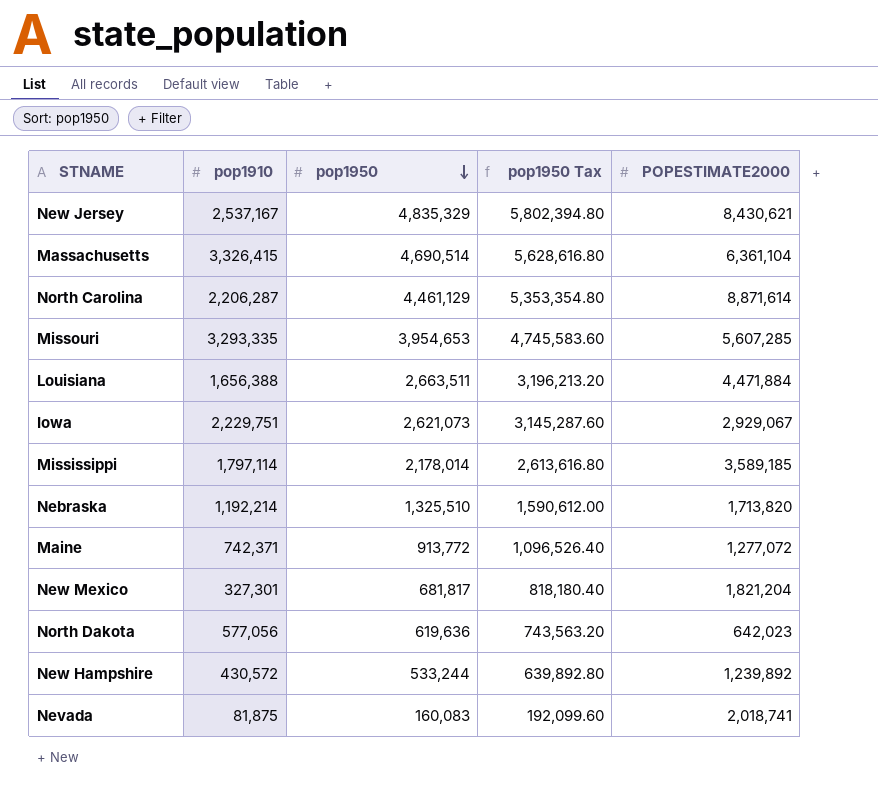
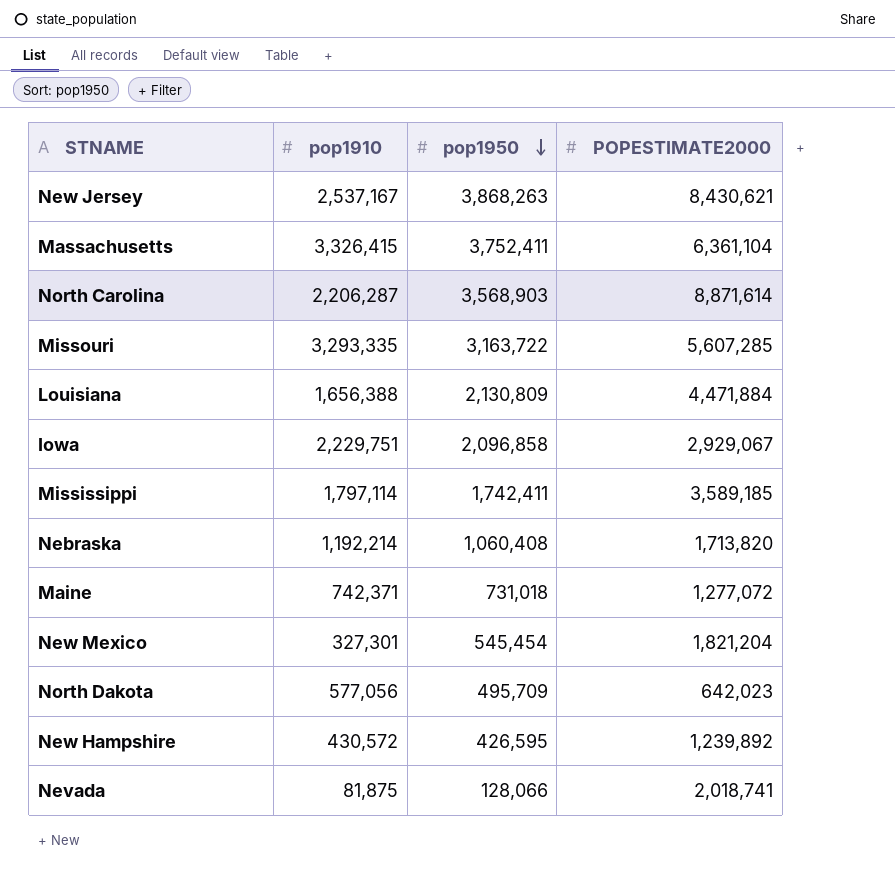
column pop1950 Tax | formula: [pop1950] * 1.2 -> none
New Jersey | pop1950: 4,835,329 -> 3,868,263
Massachusetts | pop1950: 4,690,514 -> 3,752,411
North Carolina | pop1950: 4,461,129 -> 3,568,903
Missouri | pop1950: 3,954,653 -> 3,163,722
Louisiana | pop1950: 2,663,511 -> 2,130,809
Iowa | pop1950: 2,621,073 -> 2,096,858
Mississippi | pop1950: 2,178,014 -> 1,742,411
Nebraska | pop1950: 1,325,510 -> 1,060,408
Maine | pop1950: 913,772 -> 731,018
New Mexico | pop1950: 681,817 -> 545,454
North Dakota | pop1950: 619,636 -> 495,709
New Hampshire | pop1950: 533,244 -> 426,595
Nevada | pop1950: 160,083 -> 128,066

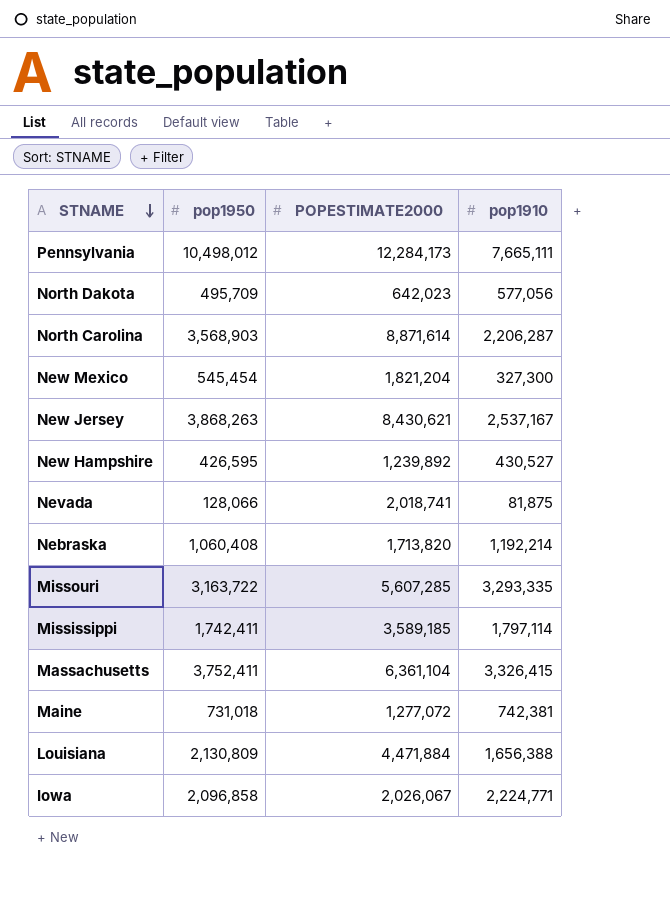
row order: pop1950 descending -> STNAME descending
column pop1910 | position: 2 -> 4
row Pennsylvania: none -> 10,498,012 | 12,284,173 | 7,665,111
New Mexico | pop1910: 327,301 -> 327,300
New Hampshire | pop1910: 430,572 -> 430,527
Maine | pop1910: 742,371 -> 742,381
Iowa | POPESTIMATE2000: 2,929,067 -> 2,026,067
Iowa | pop1910: 2,229,751 -> 2,224,771

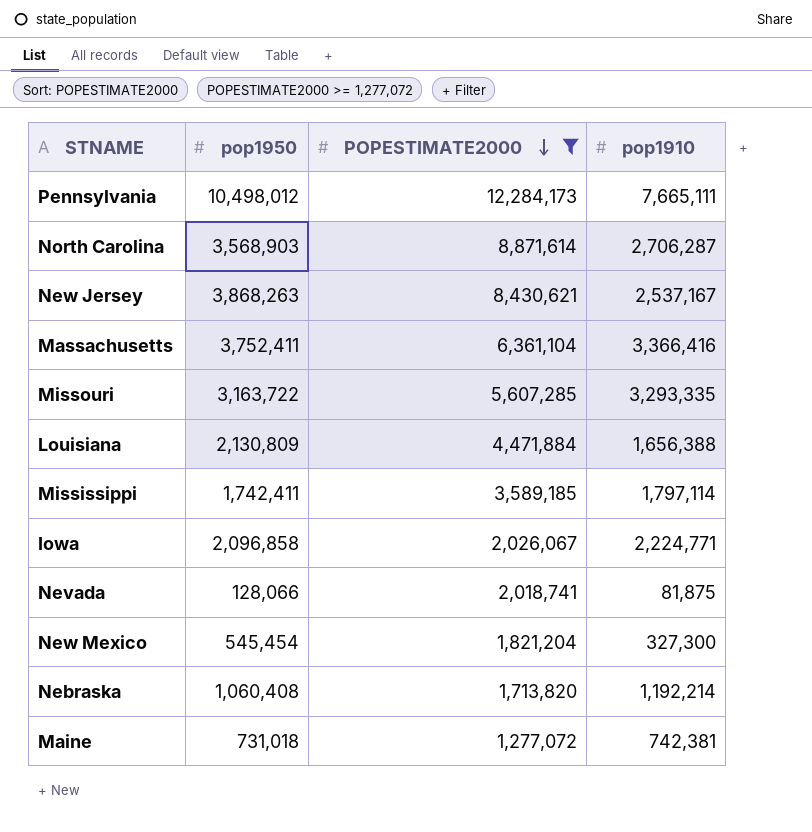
filter: none -> POPESTIMATE2000 >= 1,277,072
row order: STNAME descending -> POPESTIMATE2000 descending
North Carolina | pop1910: 2,206,287 -> 2,706,287
Massachusetts | pop1910: 3,326,415 -> 3,366,416

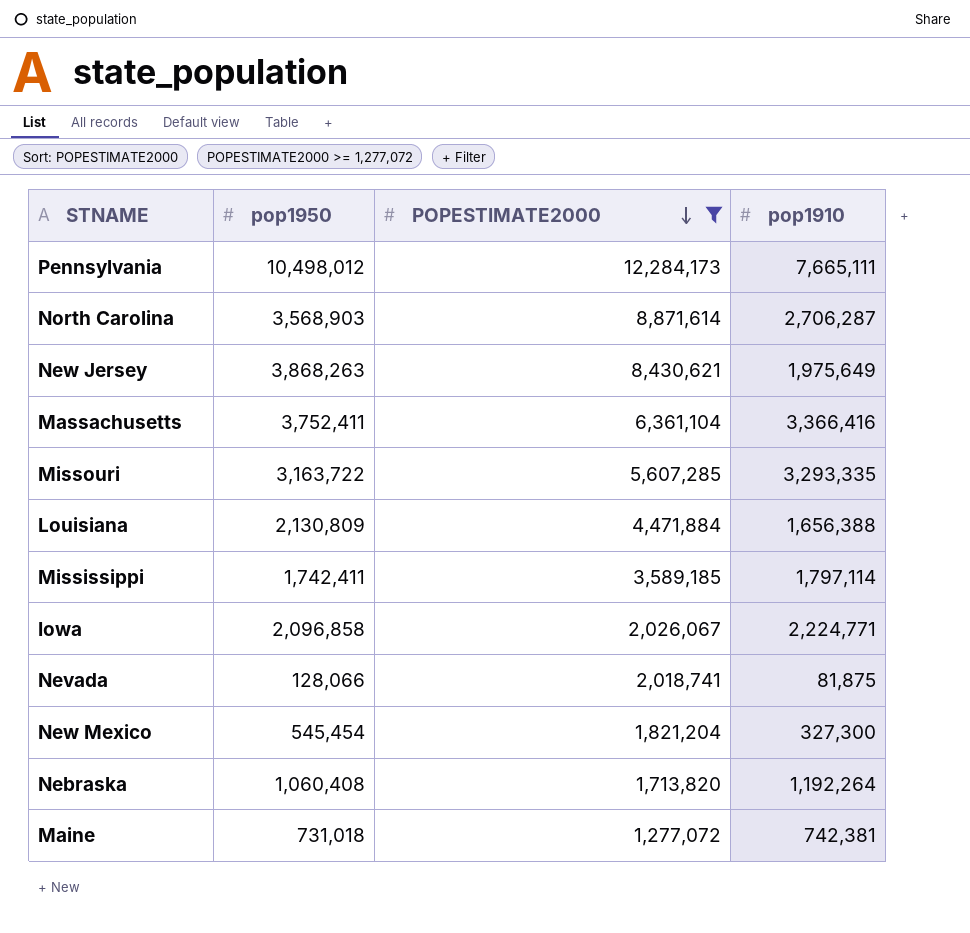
New Jersey | pop1910: 2,537,167 -> 1,975,649
Nebraska | pop1910: 1,192,214 -> 1,192,264

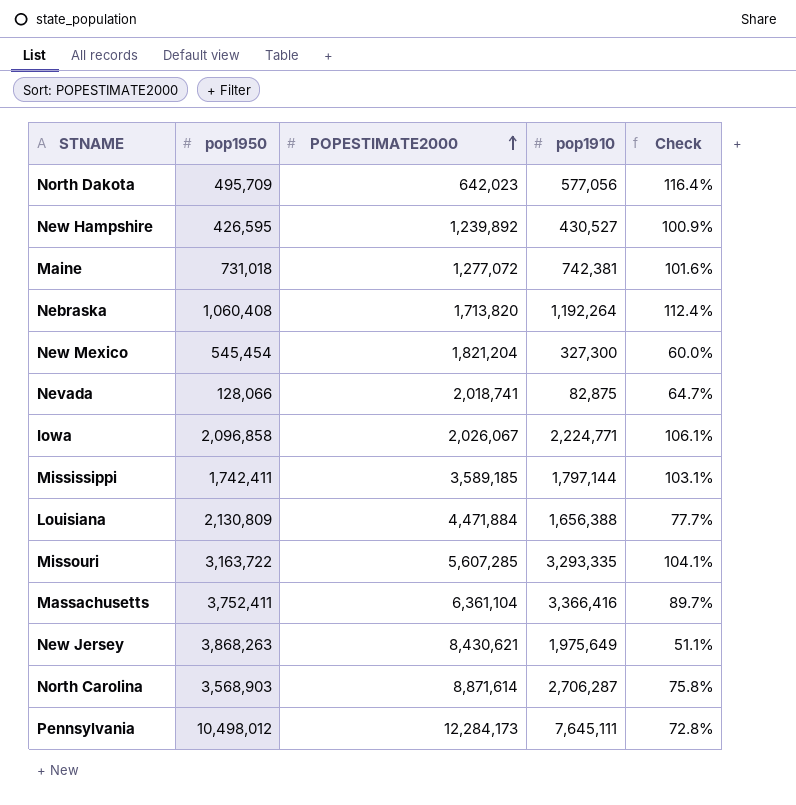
filter: POPESTIMATE2000 >= 1,277,072 -> none
row order: POPESTIMATE2000 descending -> POPESTIMATE2000 ascending
column Check | formula: none -> [pop1910] / [pop1950]
Nevada | pop1910: 81,875 -> 82,875
Mississippi | pop1910: 1,797,114 -> 1,797,144
Pennsylvania | pop1910: 7,665,111 -> 7,645,111

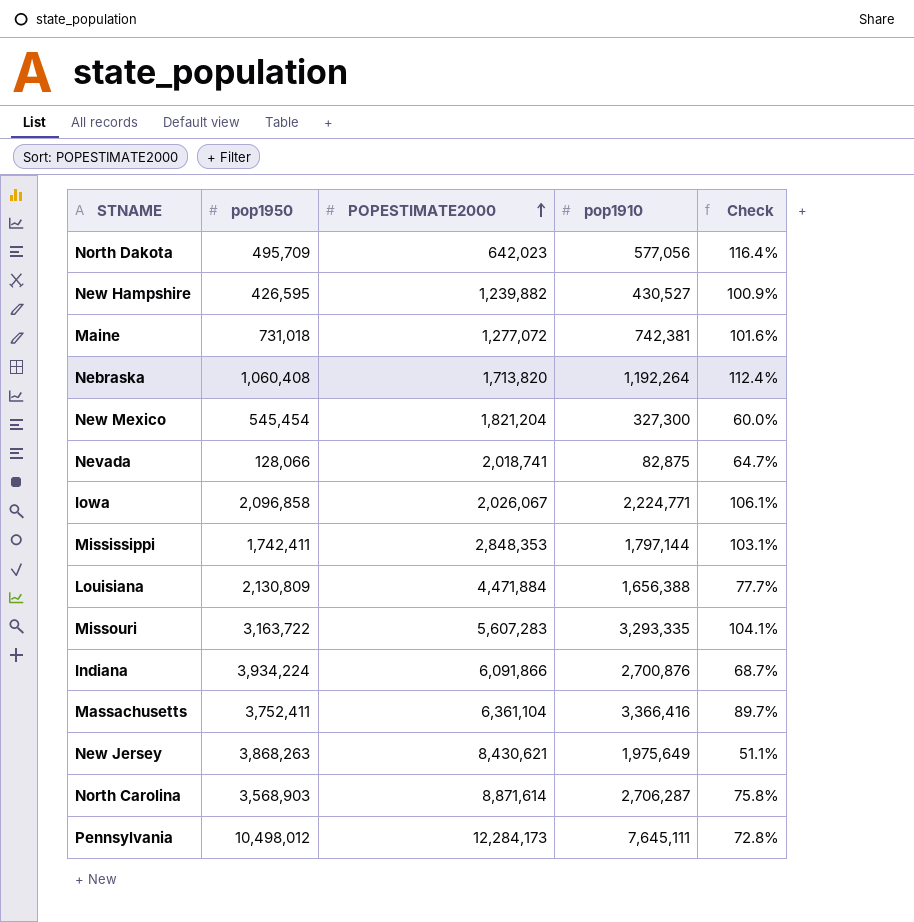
New Hampshire | POPESTIMATE2000: 1,239,892 -> 1,239,882
Mississippi | POPESTIMATE2000: 3,589,185 -> 2,848,353
Missouri | POPESTIMATE2000: 5,607,285 -> 5,607,283
row Indiana: none -> 3,934,224 | 6,091,866 | 2,700,876 | 68.7%

